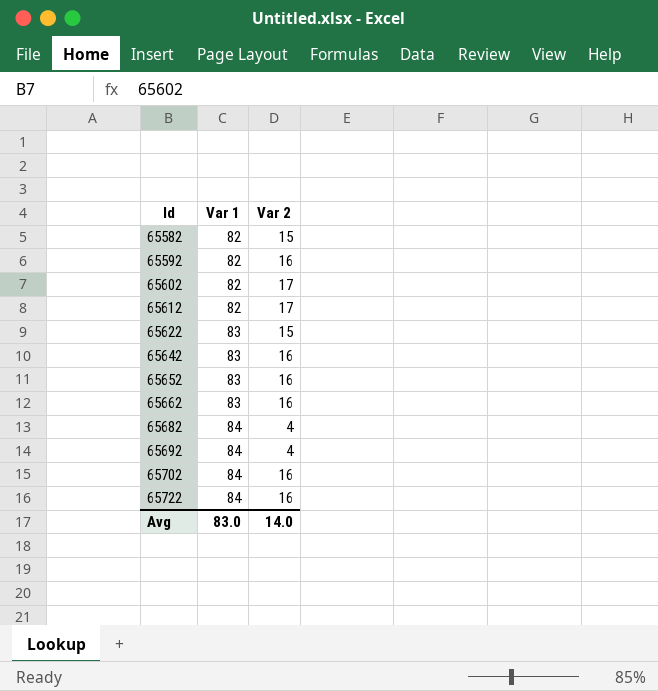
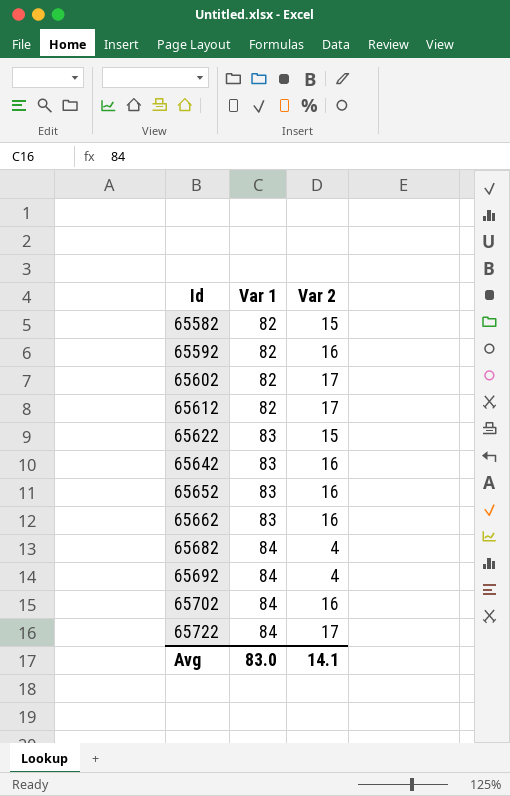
65722 | Var 2: 16 -> 17
Avg | Var 2: 14.0 -> 14.1

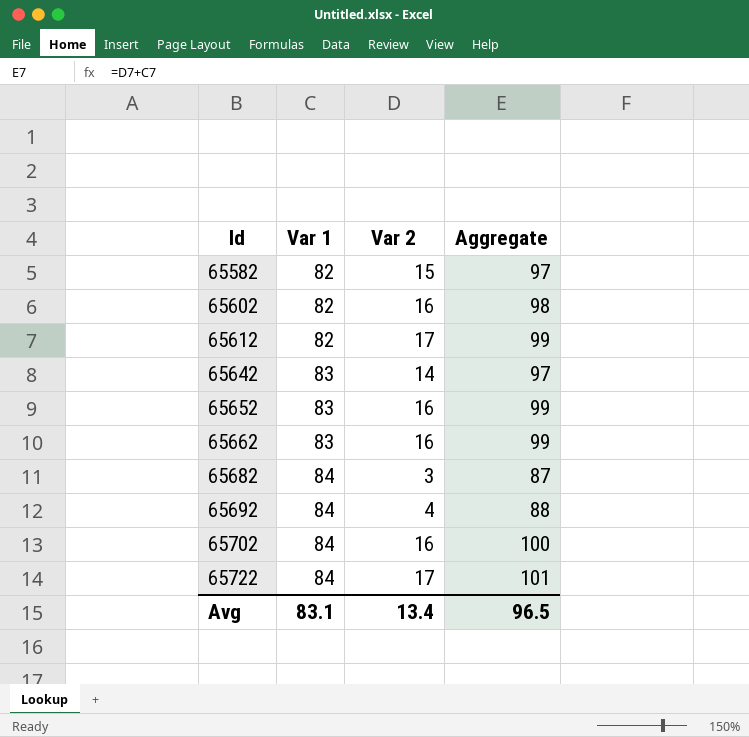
column Aggregate | formula: none -> [Var 1] + [Var 2]
row 65592: 82 | 16 -> none
row 65622: 83 | 15 -> none
65602 | Var 2: 17 -> 16
65642 | Var 2: 16 -> 14
65682 | Var 2: 4 -> 3
Avg | Var 1: 83.0 -> 83.1
Avg | Var 2: 14.1 -> 13.4

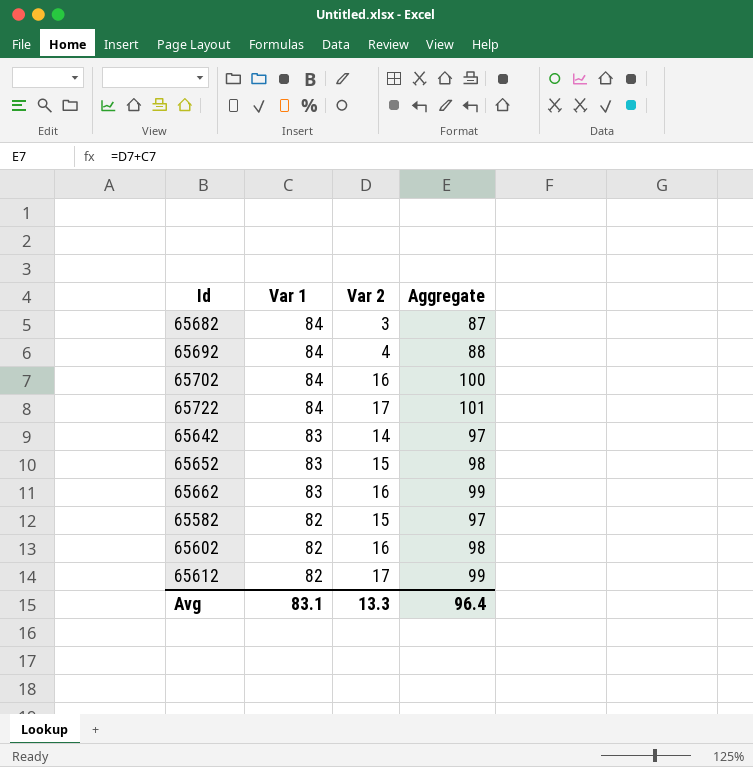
row order: Id ascending -> Var 1 descending
65652 | Var 2: 16 -> 15
65652 | Aggregate: 99 -> 98
Avg | Var 2: 13.4 -> 13.3
Avg | Aggregate: 96.5 -> 96.4

